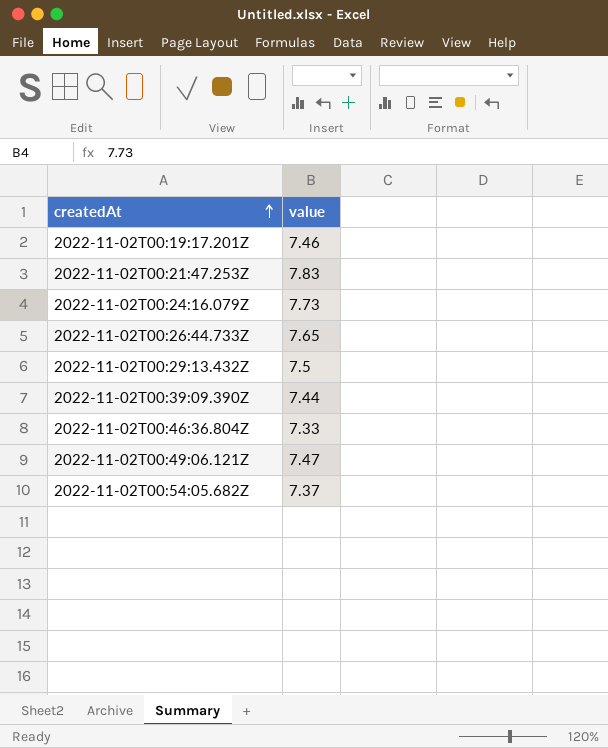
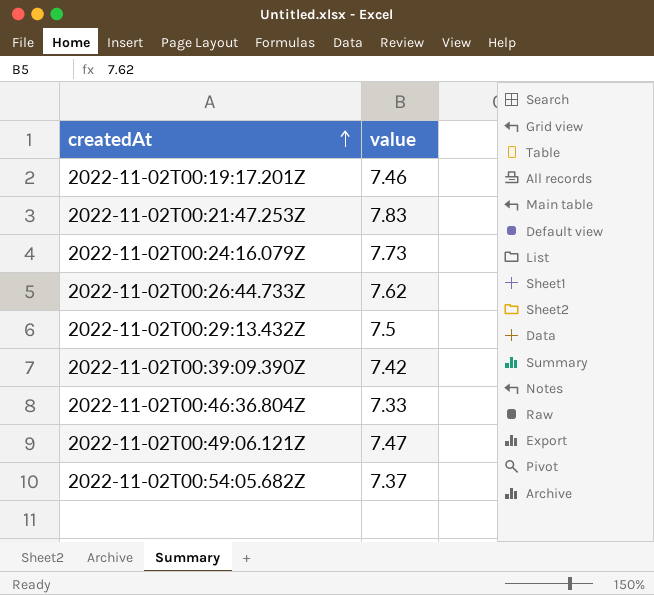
2022-11-02T00:26:44.733Z | value: 7.65 -> 7.62
2022-11-02T00:39:09.390Z | value: 7.44 -> 7.42

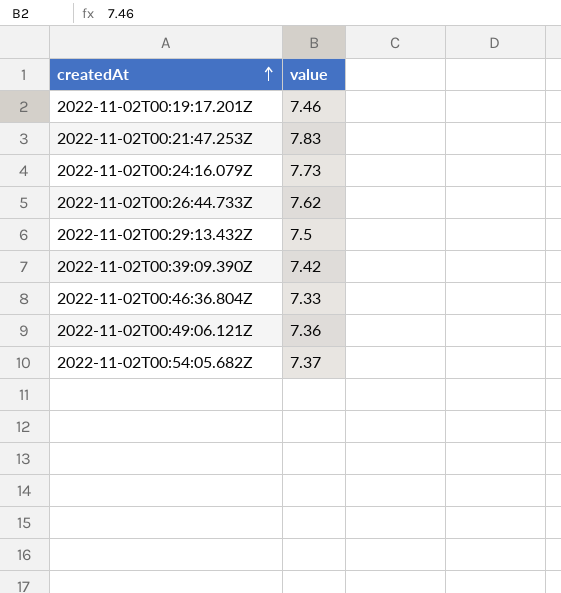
2022-11-02T00:49:06.121Z | value: 7.47 -> 7.36

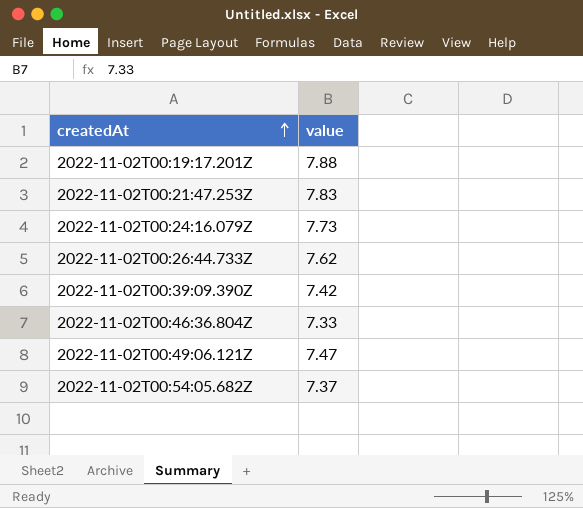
row 2022-11-02T00:29:13.432Z: 7.5 -> none
2022-11-02T00:19:17.201Z | value: 7.46 -> 7.88
2022-11-02T00:49:06.121Z | value: 7.36 -> 7.47

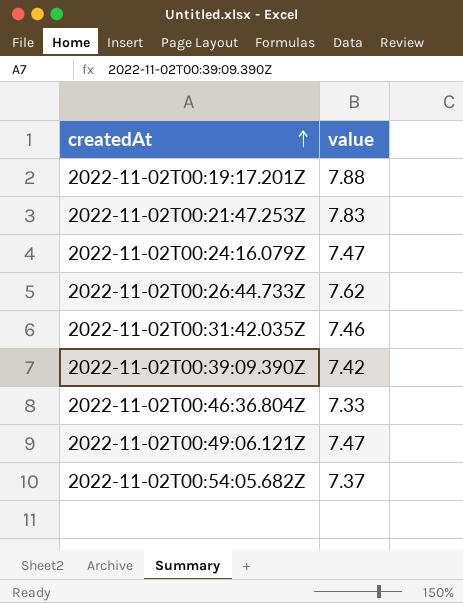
2022-11-02T00:24:16.079Z | value: 7.73 -> 7.47
row 2022-11-02T00:31:42.035Z: none -> 7.46

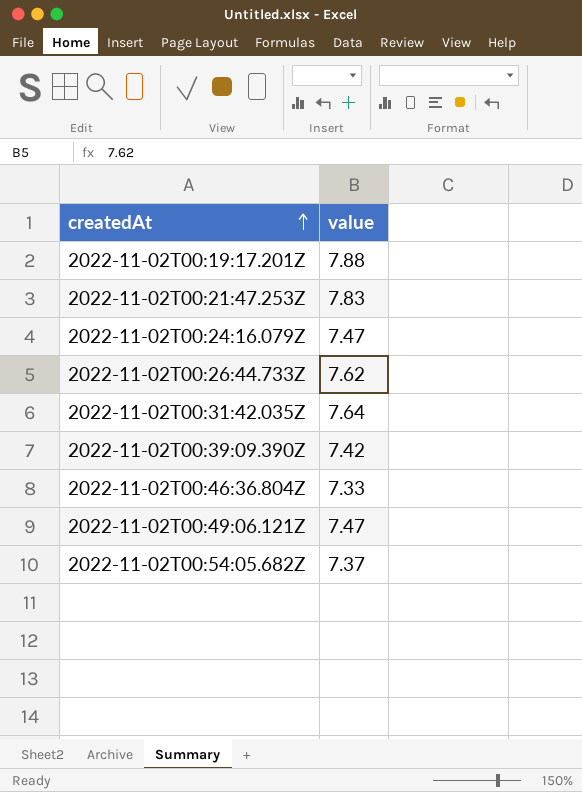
2022-11-02T00:31:42.035Z | value: 7.46 -> 7.64

